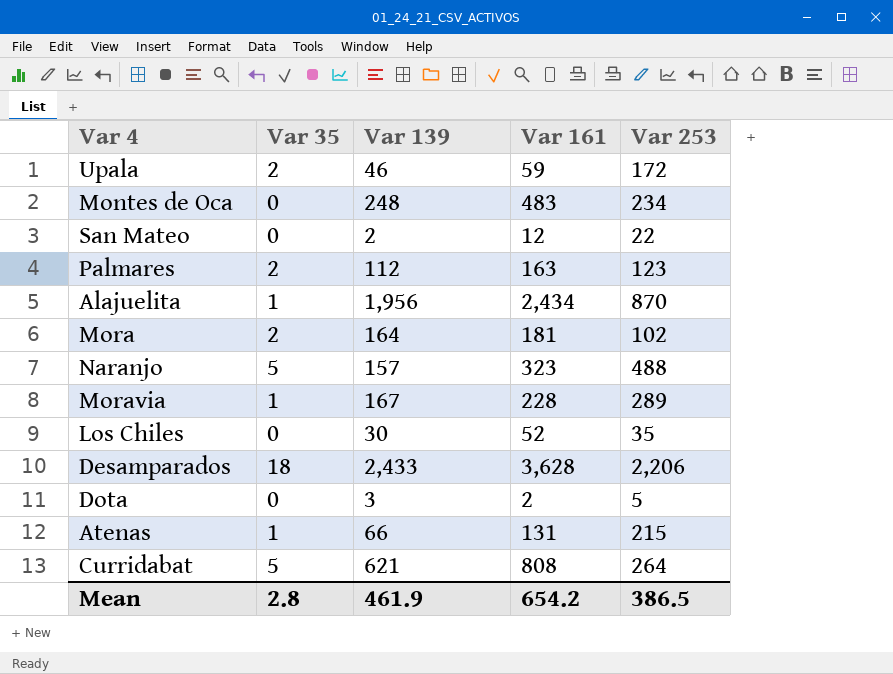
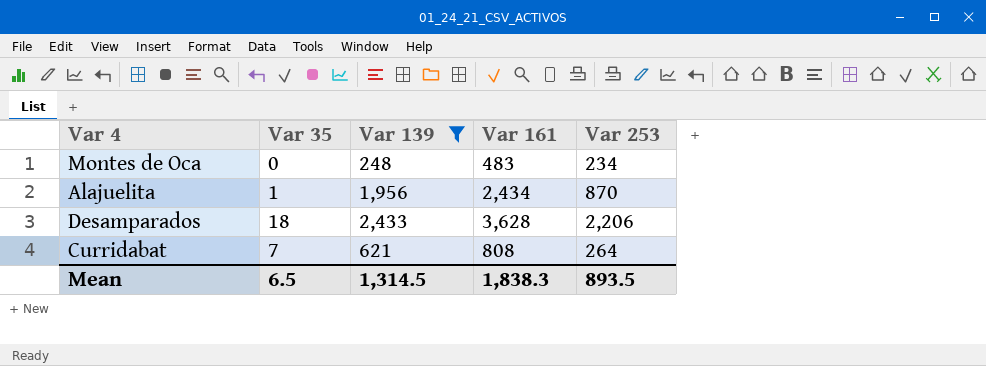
filter: none -> Var 139 >= 248
Curridabat | Var 35: 5 -> 7
Mean | Var 35: 2.8 -> 6.5
Mean | Var 139: 461.9 -> 1,314.5
Mean | Var 161: 654.2 -> 1,838.3
Mean | Var 253: 386.5 -> 893.5

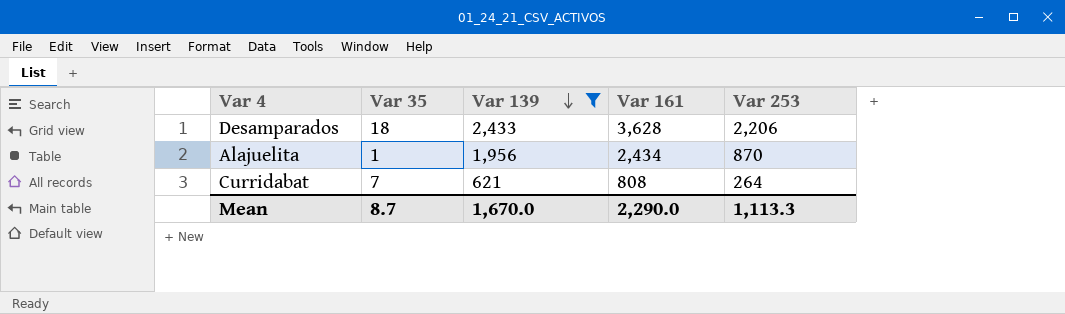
row order: none -> Var 139 descending
row Montes de Oca: 0 | 248 | 483 | 234 -> none
Mean | Var 35: 6.5 -> 8.7
Mean | Var 139: 1,314.5 -> 1,670.0
Mean | Var 161: 1,838.3 -> 2,290.0
Mean | Var 253: 893.5 -> 1,113.3

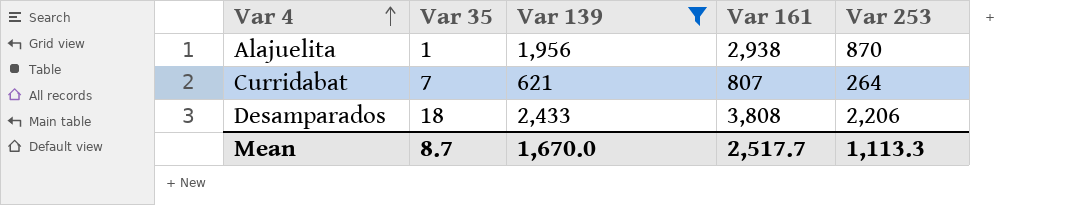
row order: Var 139 descending -> Var 4 ascending
Alajuelita | Var 161: 2,434 -> 2,938
Curridabat | Var 161: 808 -> 807
Desamparados | Var 161: 3,628 -> 3,808
Mean | Var 161: 2,290.0 -> 2,517.7

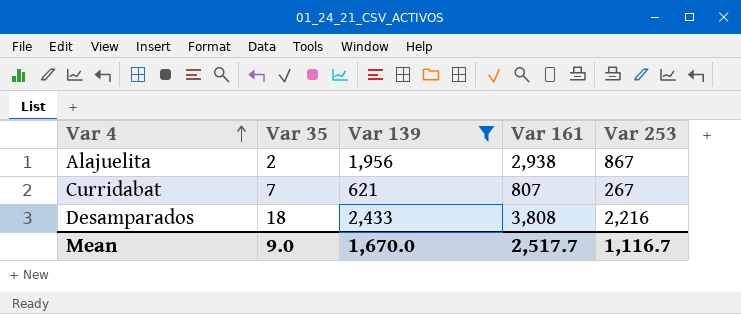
Alajuelita | Var 35: 1 -> 2
Alajuelita | Var 253: 870 -> 867
Curridabat | Var 253: 264 -> 267
Desamparados | Var 253: 2,206 -> 2,216
Mean | Var 35: 8.7 -> 9.0
Mean | Var 253: 1,113.3 -> 1,116.7

